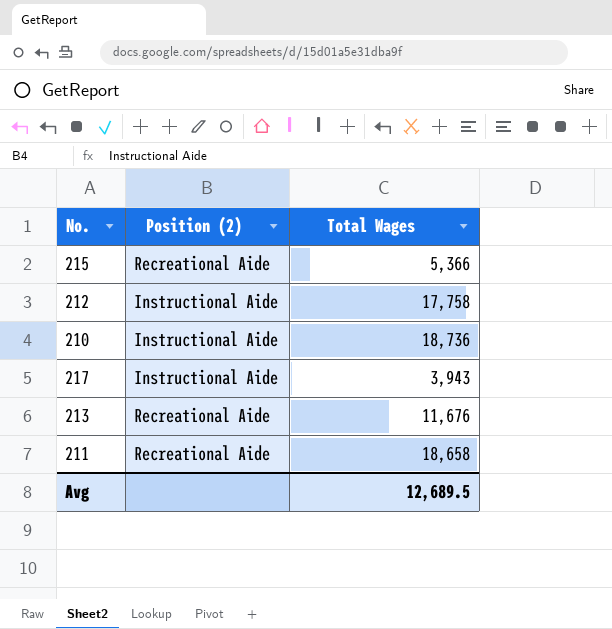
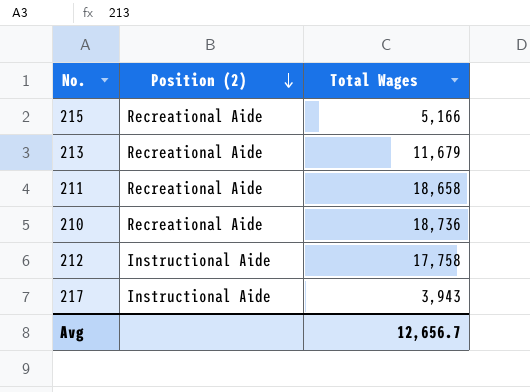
row order: none -> Position (2) descending
215 | Total Wages: 5,366 -> 5,166
213 | Total Wages: 11,676 -> 11,679
210 | Position (2): Instructional Aide -> Recreational Aide
Avg | Total Wages: 12,689.5 -> 12,656.7

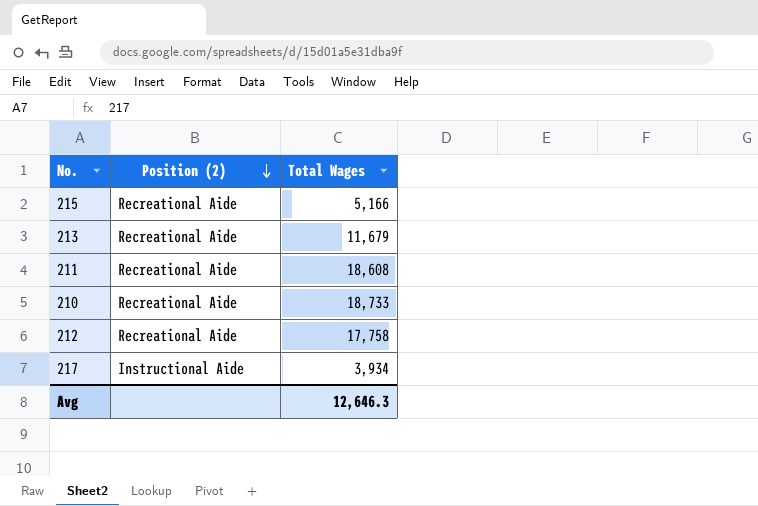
211 | Total Wages: 18,658 -> 18,608
210 | Total Wages: 18,736 -> 18,733
212 | Position (2): Instructional Aide -> Recreational Aide
217 | Total Wages: 3,943 -> 3,934
Avg | Total Wages: 12,656.7 -> 12,646.3

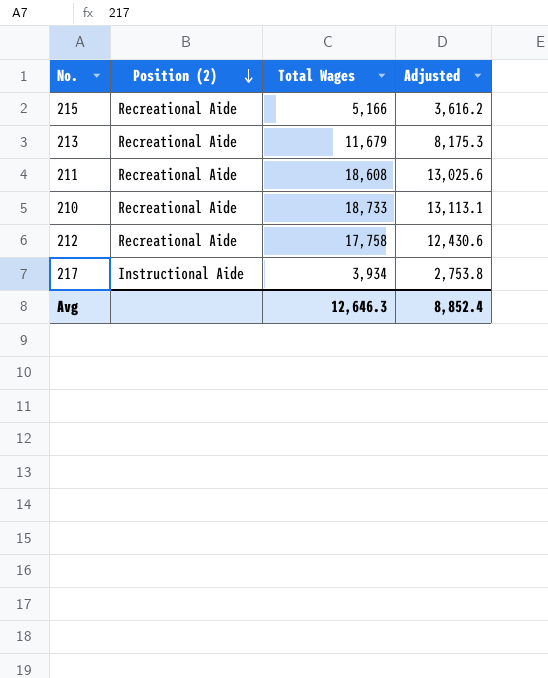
column Adjusted | formula: none -> [Total Wages] * 0.7

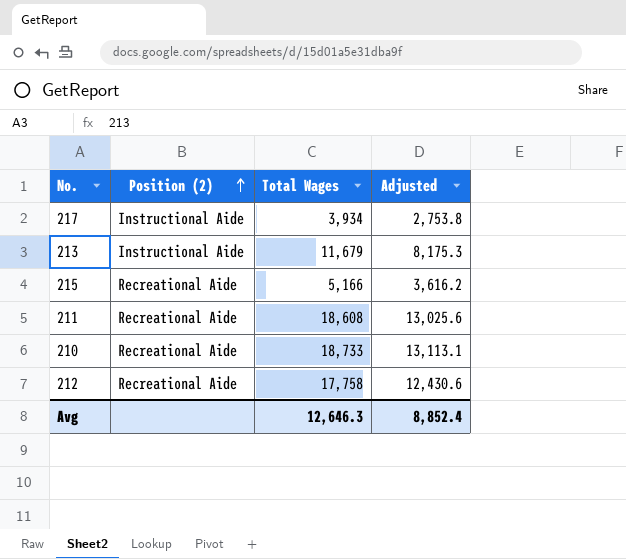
row order: Position (2) descending -> Position (2) ascending
213 | Position (2): Recreational Aide -> Instructional Aide

